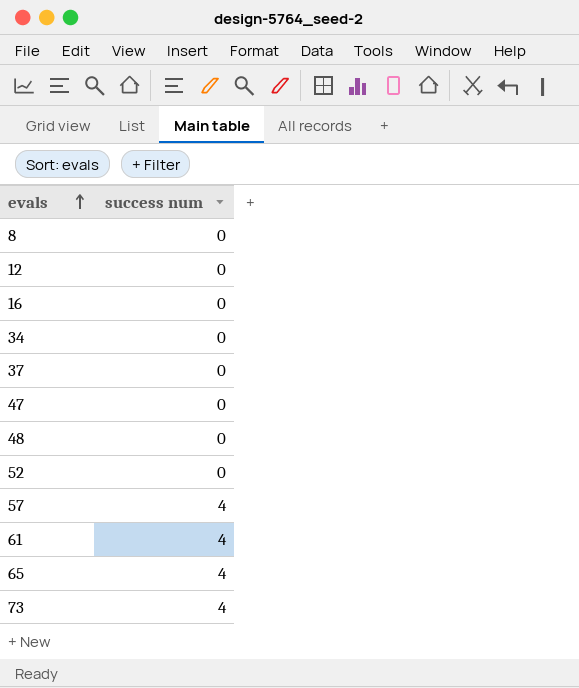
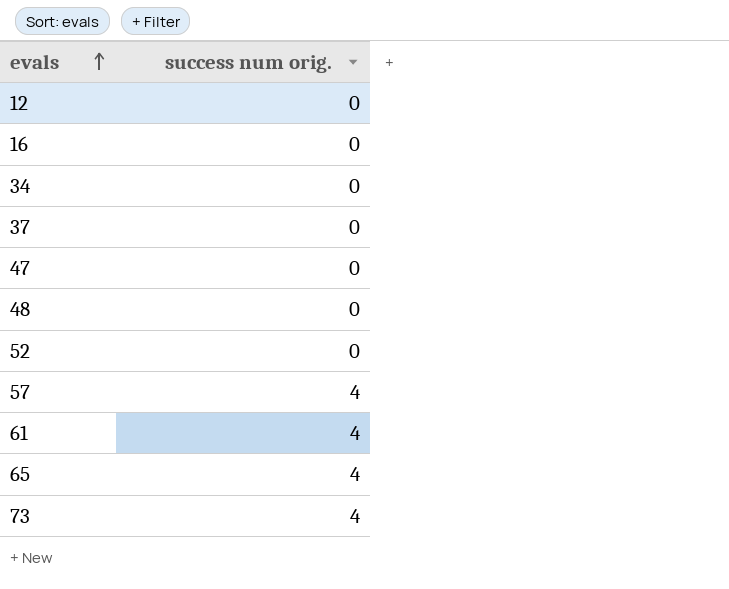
column name: success num -> success num orig.
row 8: 0 -> none

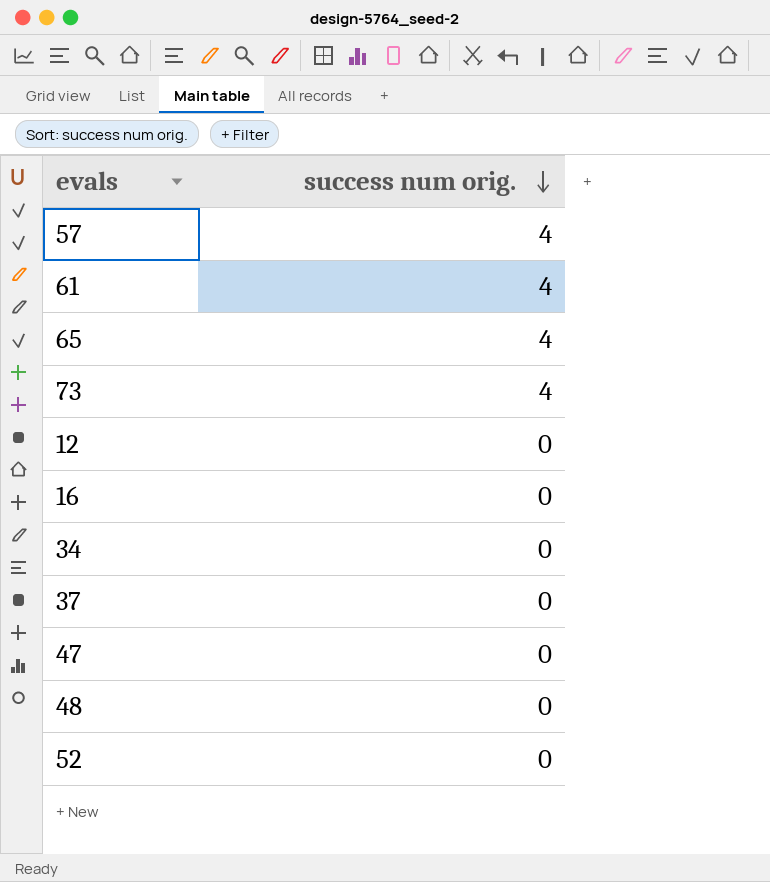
row order: evals ascending -> success num orig. descending

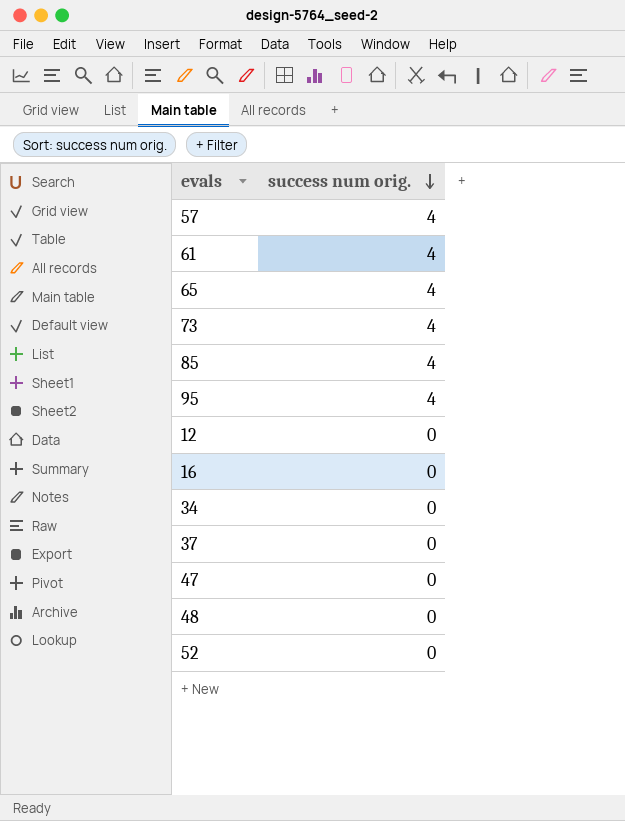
row 85: none -> 4
row 95: none -> 4

